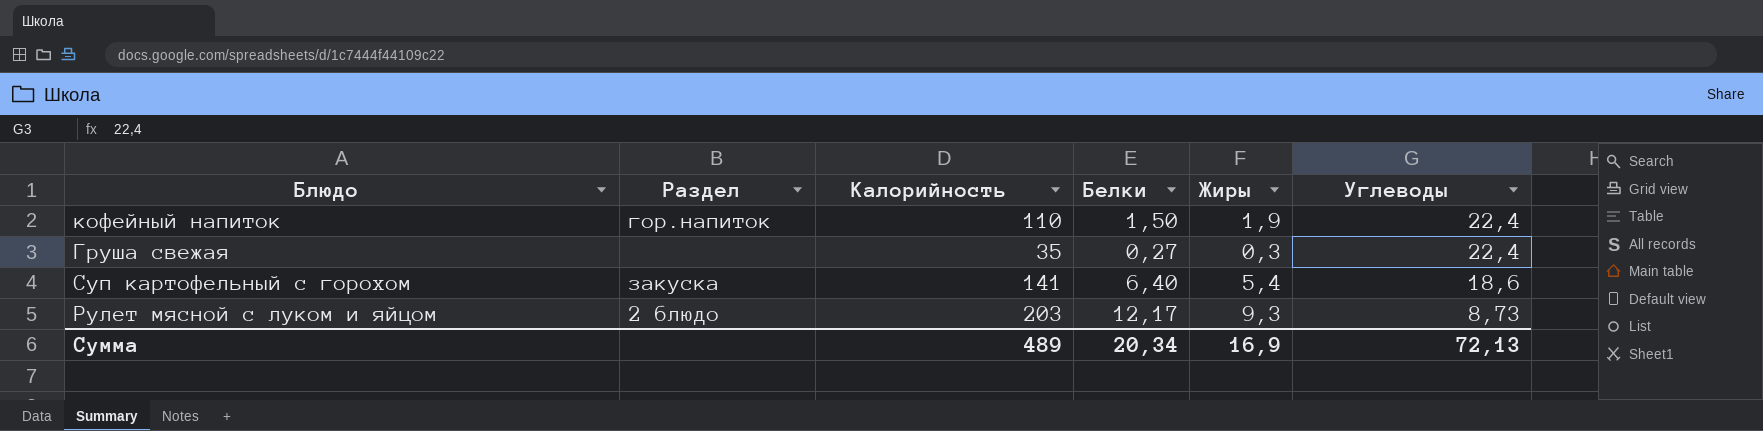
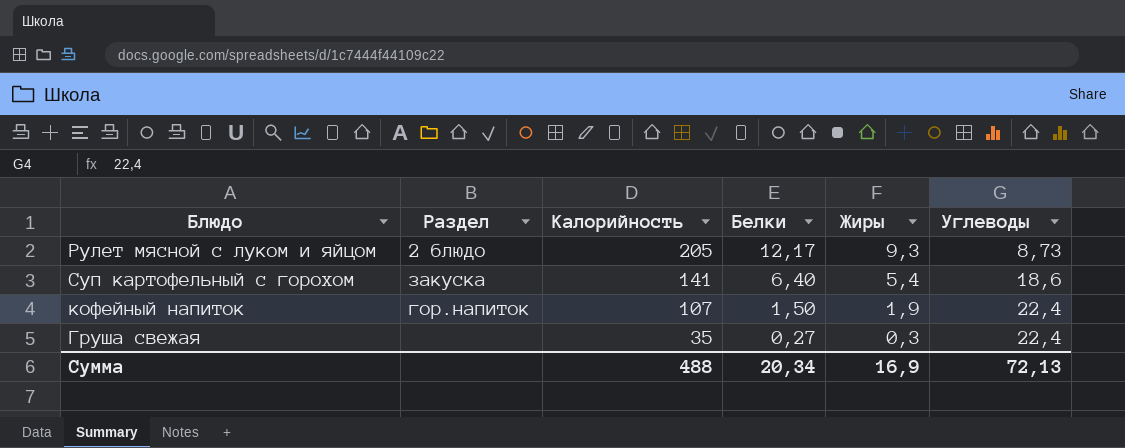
row order: Углеводы descending -> Калорийность descending
Рулет мясной с луком и яйцом | Калорийность: 203 -> 205
кофейный напиток | Калорийность: 110 -> 107
Сумма | Калорийность: 489 -> 488

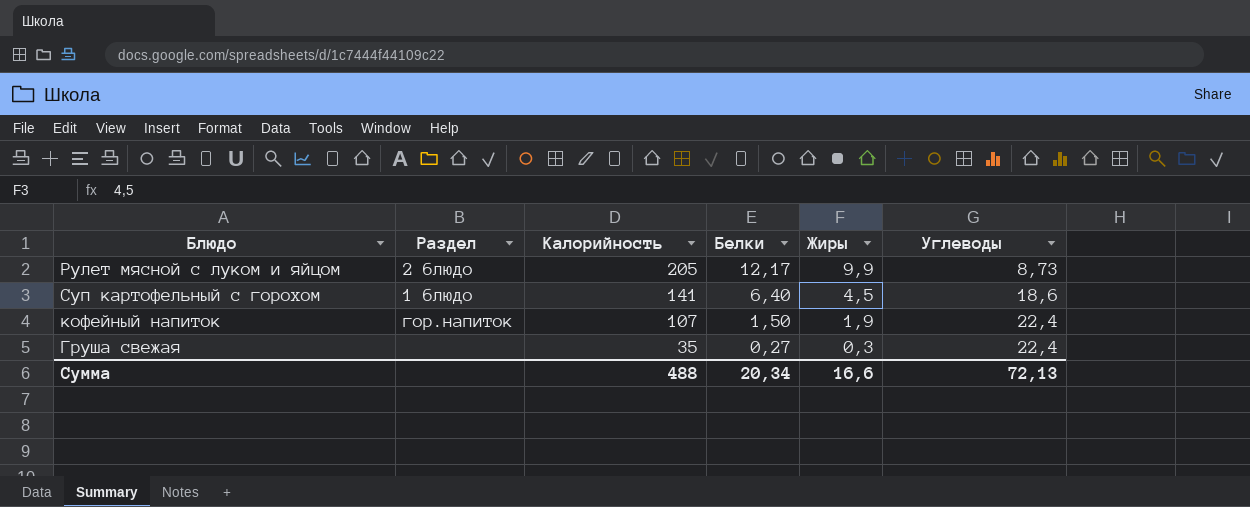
Рулет мясной с луком и яйцом | Жиры: 9,3 -> 9,9
Суп картофельный с горохом | Раздел: закуска -> 1 блюдо
Суп картофельный с горохом | Жиры: 5,4 -> 4,5
Сумма | Жиры: 16,9 -> 16,6

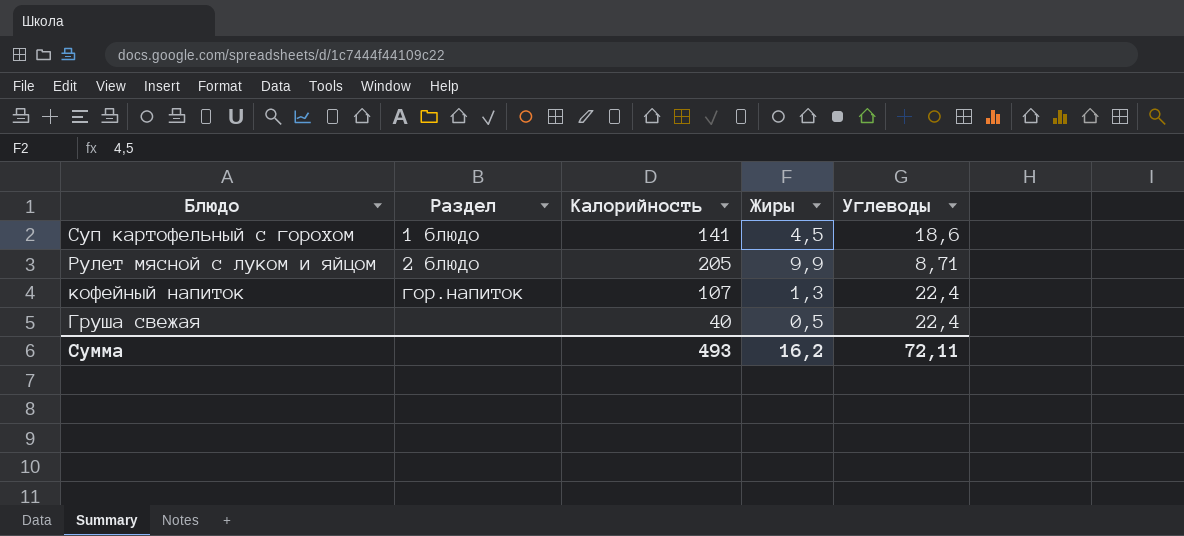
row order: Калорийность descending -> Блюдо descending
column Белки | position: 4 -> none
Рулет мясной с луком и яйцом | Углеводы: 8,73 -> 8,71
кофейный напиток | Жиры: 1,9 -> 1,3
Груша свежая | Калорийность: 35 -> 40
Груша свежая | Жиры: 0,3 -> 0,5
Сумма | Калорийность: 488 -> 493
Сумма | Жиры: 16,6 -> 16,2
Сумма | Углеводы: 72,13 -> 72,11

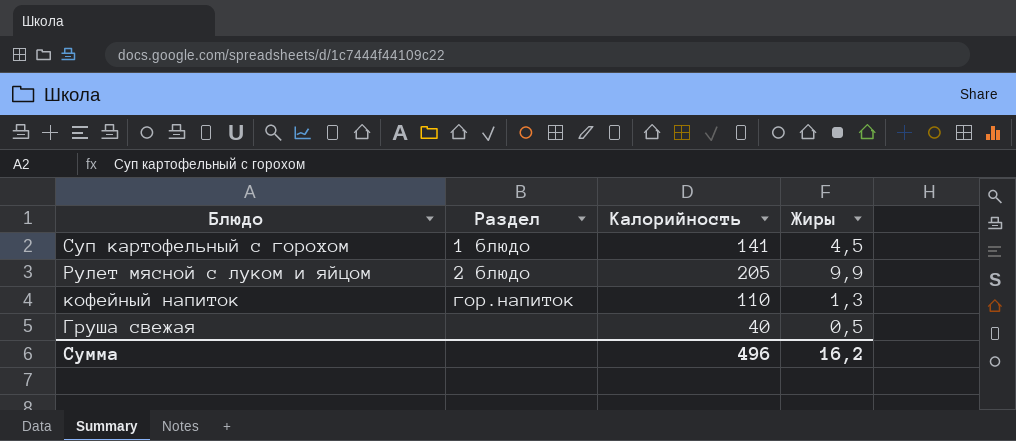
column Углеводы | position: 5 -> none
кофейный напиток | Калорийность: 107 -> 110
Сумма | Калорийность: 493 -> 496

